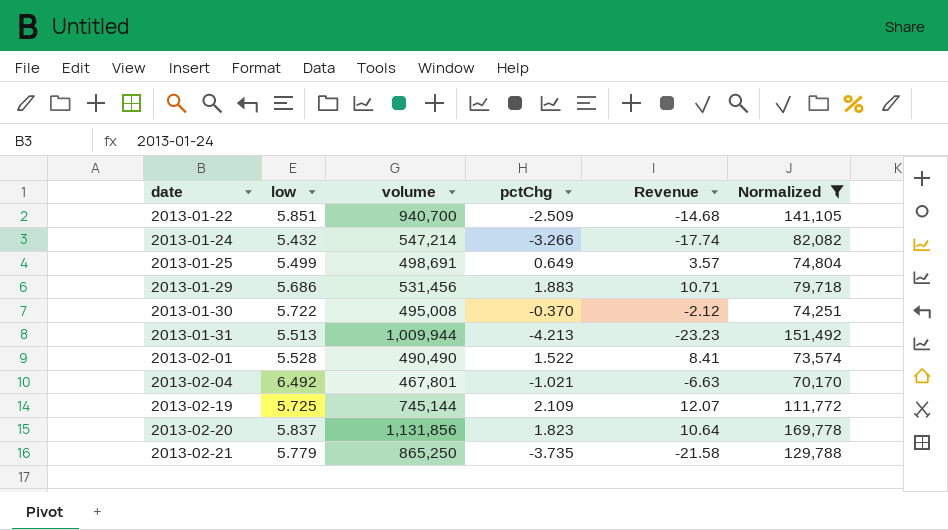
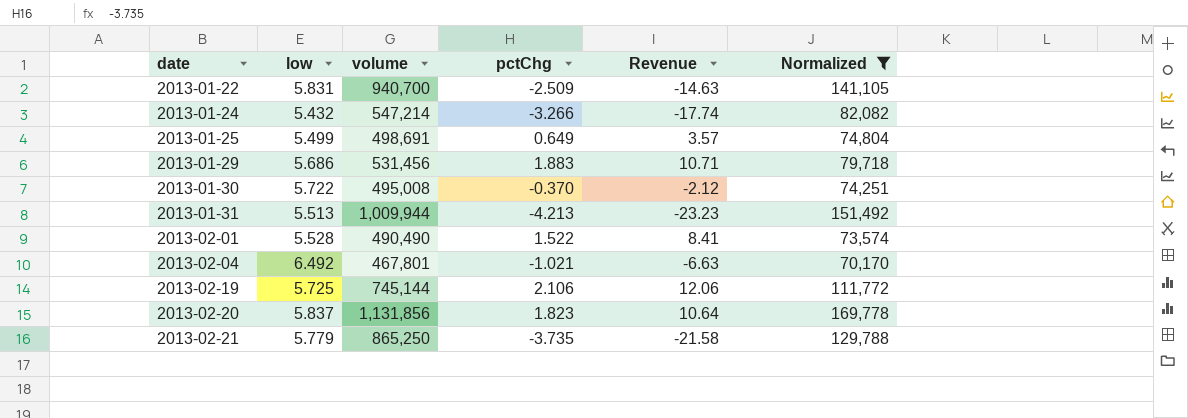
2013-01-22 | low: 5.851 -> 5.831
2013-01-22 | Revenue: -14.68 -> -14.63
2013-02-19 | pctChg: 2.109 -> 2.106
2013-02-19 | Revenue: 12.07 -> 12.06

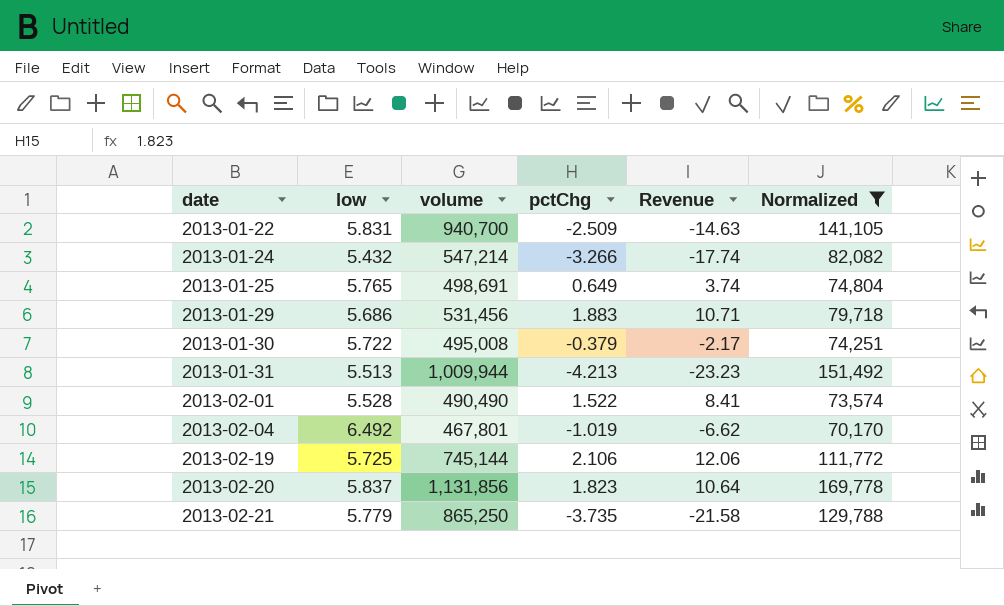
2013-01-25 | low: 5.499 -> 5.765
2013-01-25 | Revenue: 3.57 -> 3.74
2013-01-30 | pctChg: -0.370 -> -0.379
2013-01-30 | Revenue: -2.12 -> -2.17
2013-02-04 | pctChg: -1.021 -> -1.019
2013-02-04 | Revenue: -6.63 -> -6.62

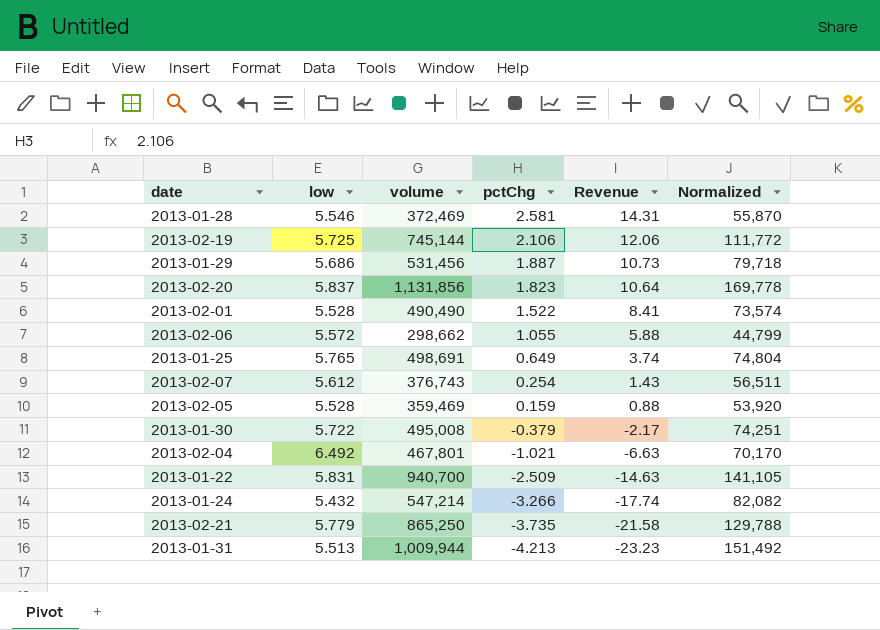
filter: Normalized >= 70,170 -> none
row order: date ascending -> pctChg descending
2013-01-29 | pctChg: 1.883 -> 1.887
2013-01-29 | Revenue: 10.71 -> 10.73
2013-02-04 | pctChg: -1.019 -> -1.021
2013-02-04 | Revenue: -6.62 -> -6.63

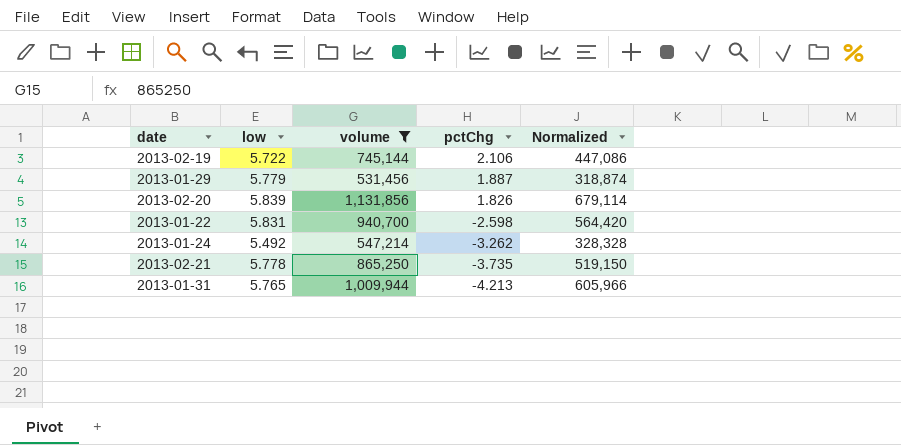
filter: none -> volume >= 531,456
column Revenue | formula: [low] * [pctChg] -> none
column Normalized | formula: [volume] * 0.15 -> [volume] * 0.6
2013-02-19 | low: 5.725 -> 5.722
2013-01-29 | low: 5.686 -> 5.779
2013-02-20 | low: 5.837 -> 5.839
2013-02-20 | pctChg: 1.823 -> 1.826
2013-01-22 | pctChg: -2.509 -> -2.598
2013-01-24 | low: 5.432 -> 5.492
2013-01-24 | pctChg: -3.266 -> -3.262
2013-02-21 | low: 5.779 -> 5.778
2013-01-31 | low: 5.513 -> 5.765

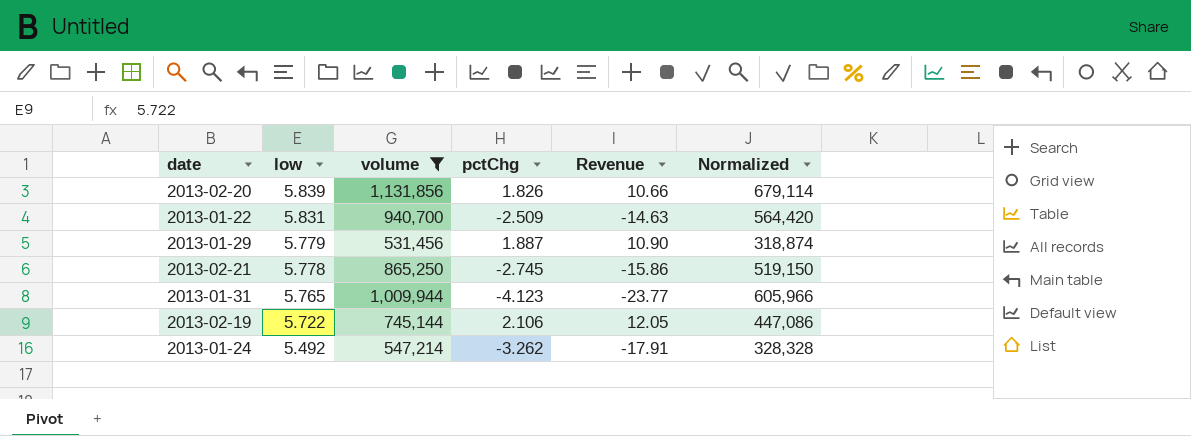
row order: pctChg descending -> low descending
column Revenue | formula: none -> [low] * [pctChg]
2013-01-22 | pctChg: -2.598 -> -2.509
2013-02-21 | pctChg: -3.735 -> -2.745
2013-01-31 | pctChg: -4.213 -> -4.123

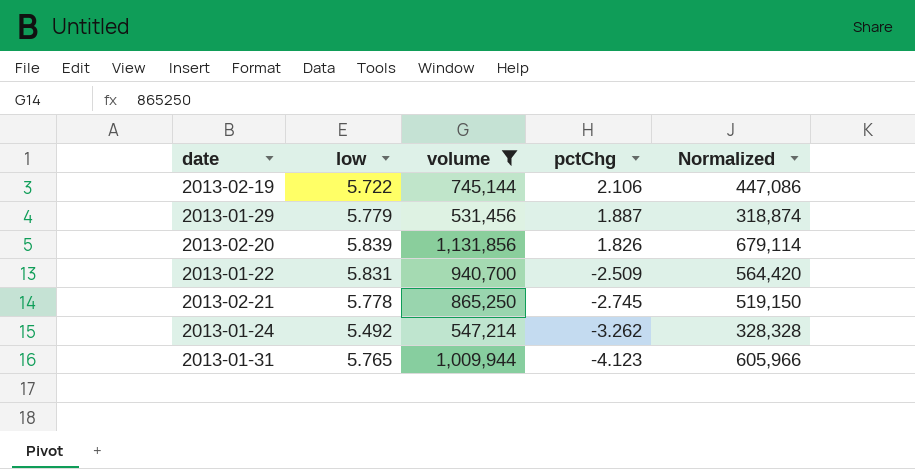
row order: low descending -> pctChg descending
column Revenue | formula: [low] * [pctChg] -> none

